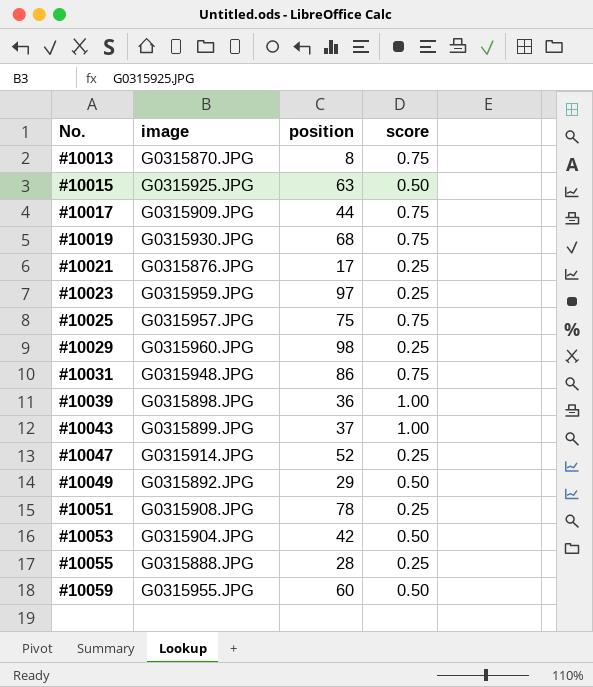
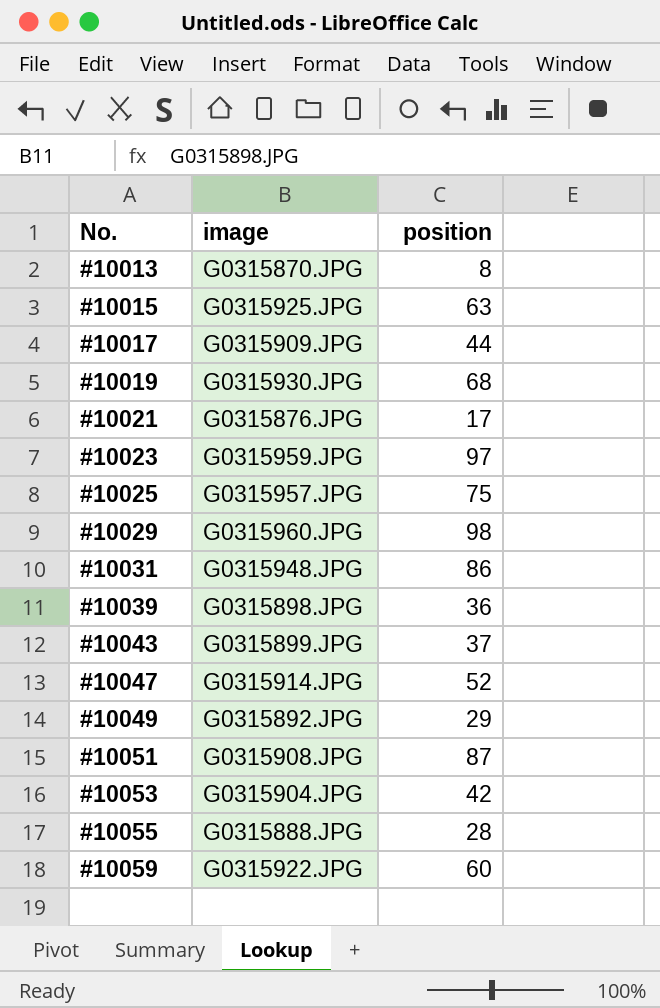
column score | position: 4 -> none
#10051 | position: 78 -> 87
#10059 | image: G0315955.JPG -> G0315922.JPG

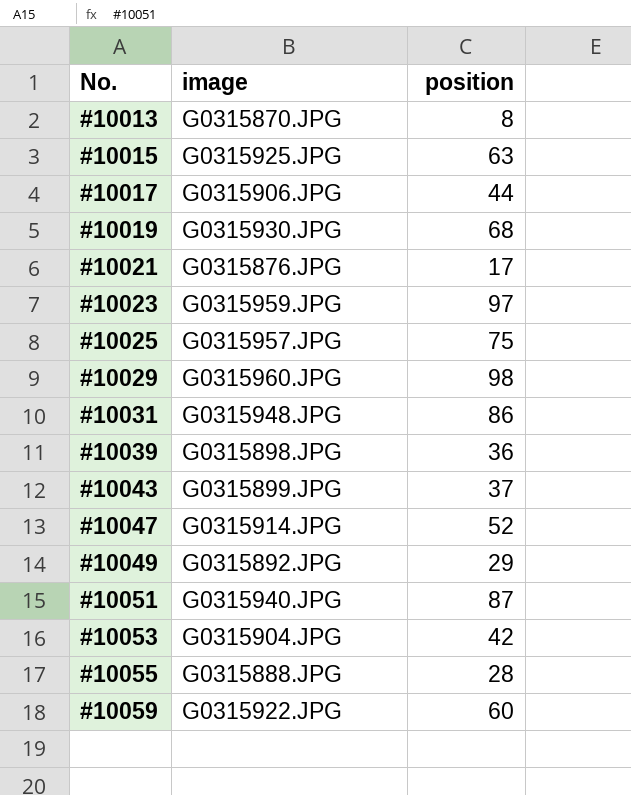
#10017 | image: G0315909.JPG -> G0315906.JPG
#10051 | image: G0315908.JPG -> G0315940.JPG

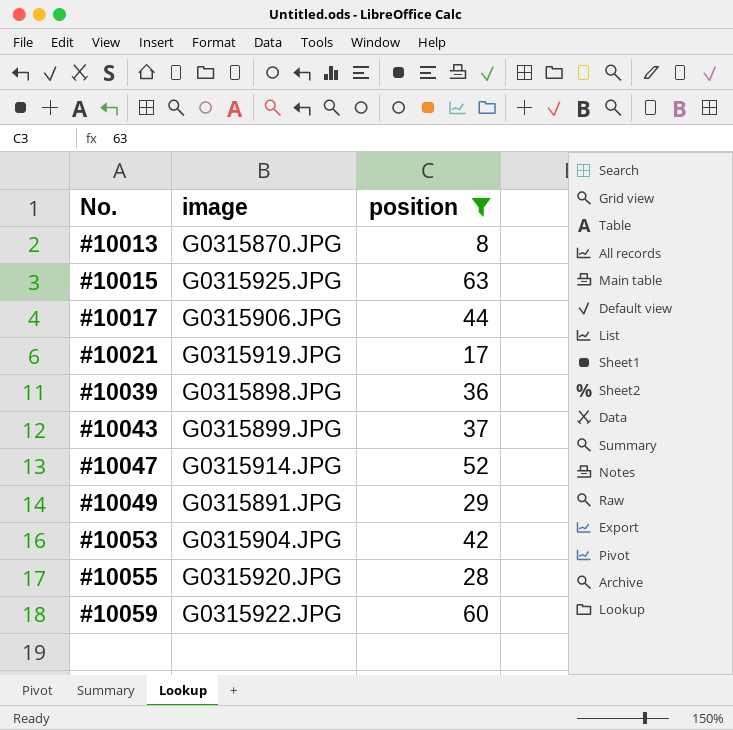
filter: none -> position <= 63
#10021 | image: G0315876.JPG -> G0315919.JPG
#10049 | image: G0315892.JPG -> G0315891.JPG
#10055 | image: G0315888.JPG -> G0315920.JPG

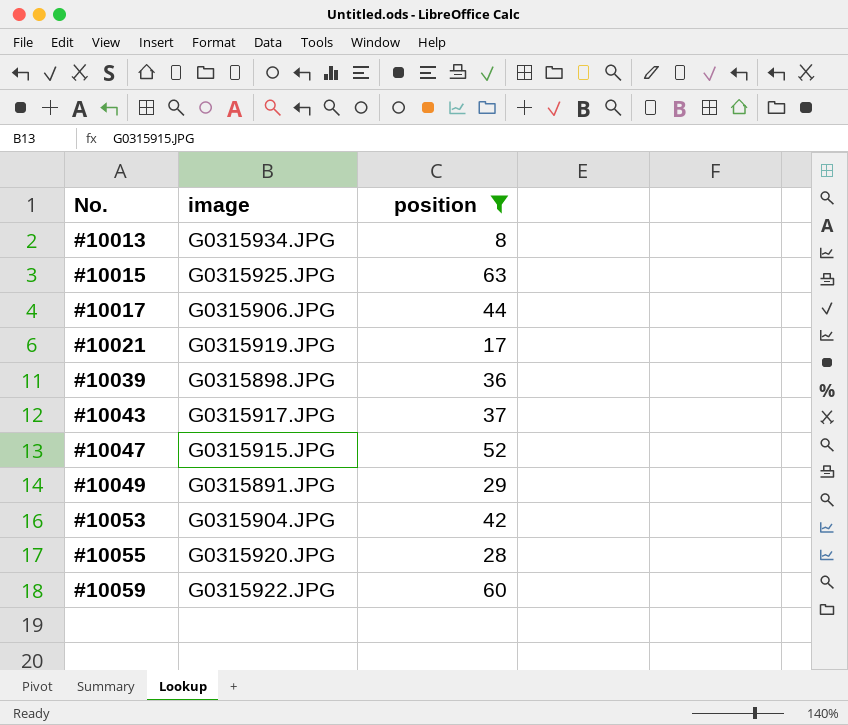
#10013 | image: G0315870.JPG -> G0315934.JPG
#10043 | image: G0315899.JPG -> G0315917.JPG
#10047 | image: G0315914.JPG -> G0315915.JPG

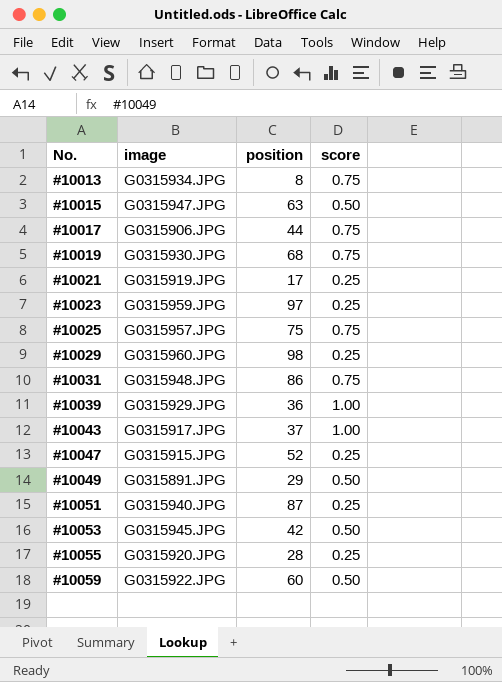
filter: position <= 63 -> none
column score | position: none -> 4
#10015 | image: G0315925.JPG -> G0315947.JPG
#10039 | image: G0315898.JPG -> G0315929.JPG
#10053 | image: G0315904.JPG -> G0315945.JPG

